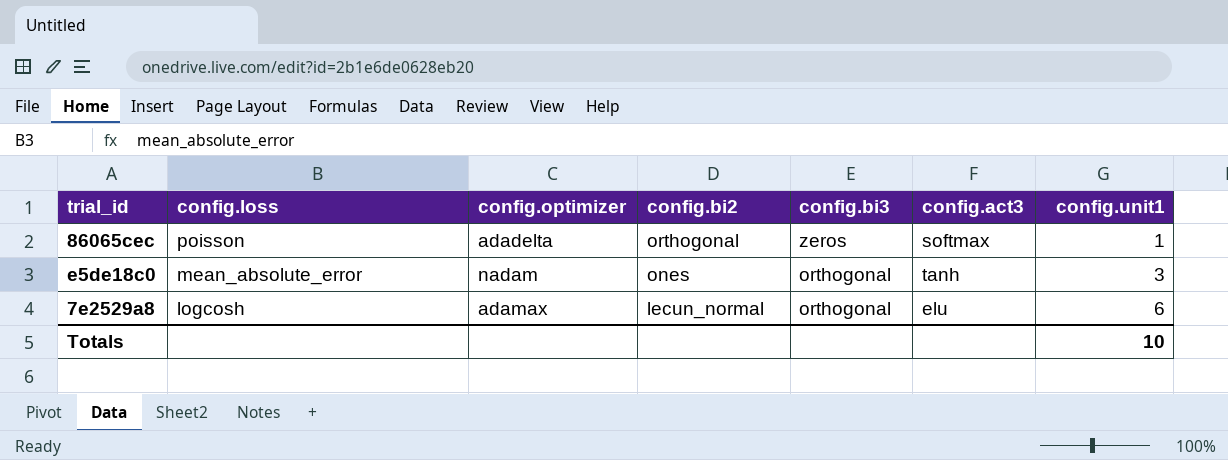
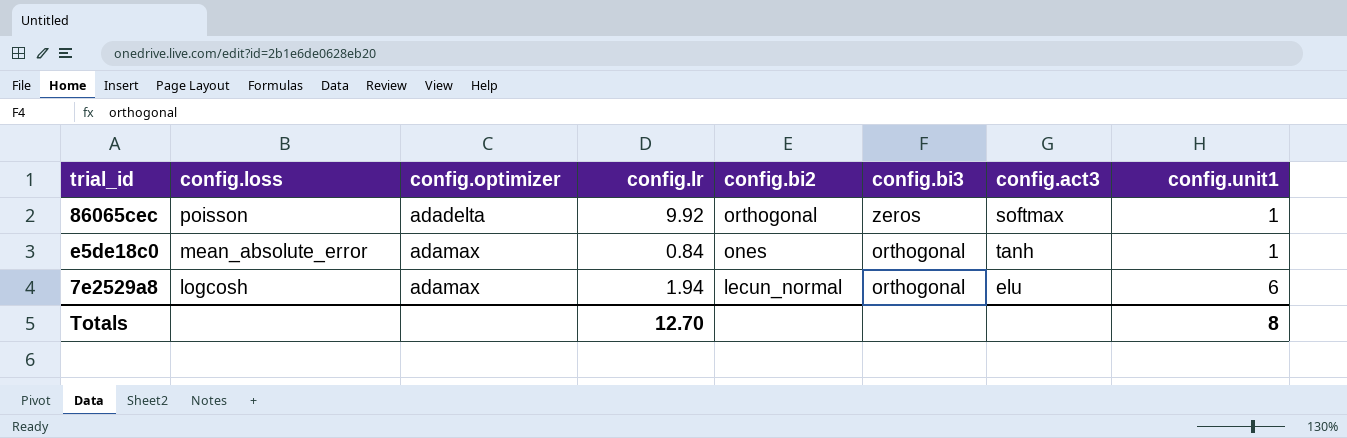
column config.lr | position: none -> 4
e5de18c0 | config.optimizer: nadam -> adamax
e5de18c0 | config.unit1: 3 -> 1
Totals | config.unit1: 10 -> 8

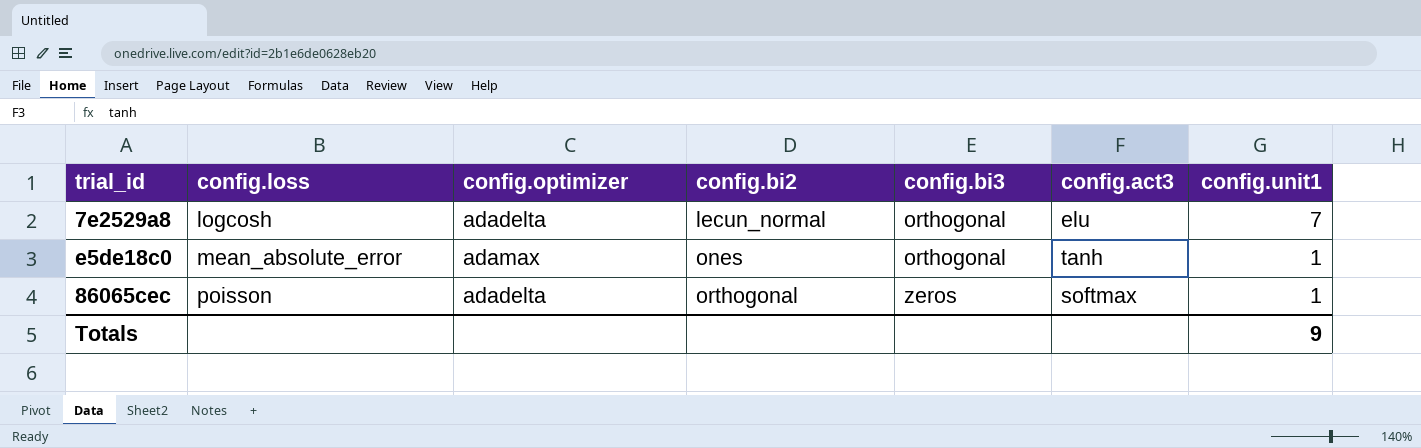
row order: config.loss descending -> config.loss ascending
column config.lr | position: 4 -> none
7e2529a8 | config.optimizer: adamax -> adadelta
7e2529a8 | config.unit1: 6 -> 7
Totals | config.unit1: 8 -> 9

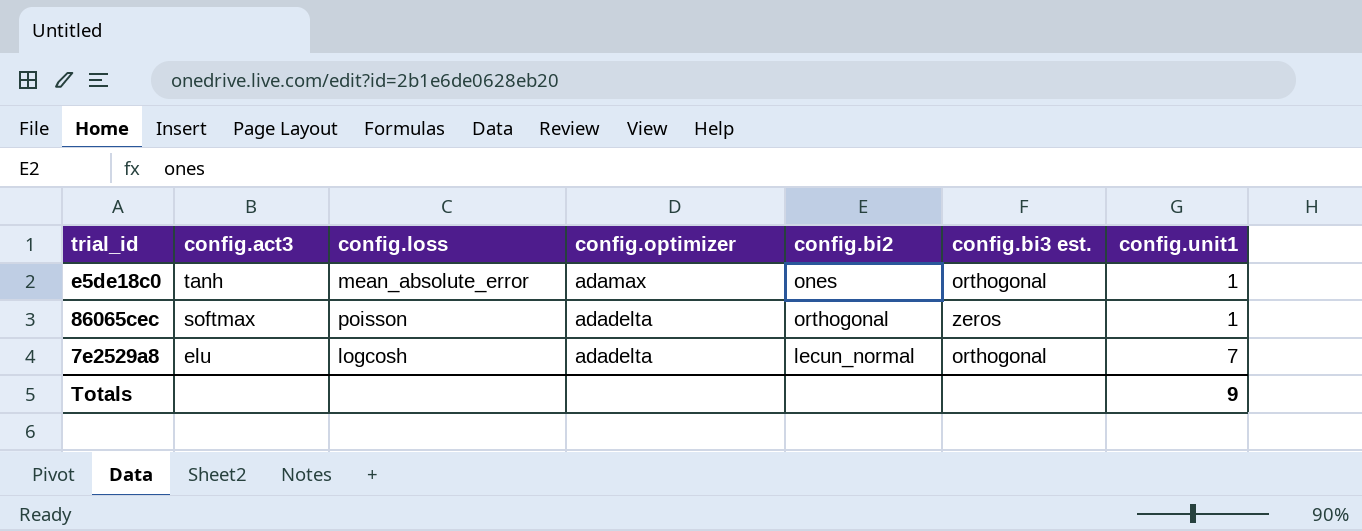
row order: config.loss ascending -> trial_id descending
column config.act3 | position: 6 -> 2
column name: config.bi3 -> config.bi3 est.

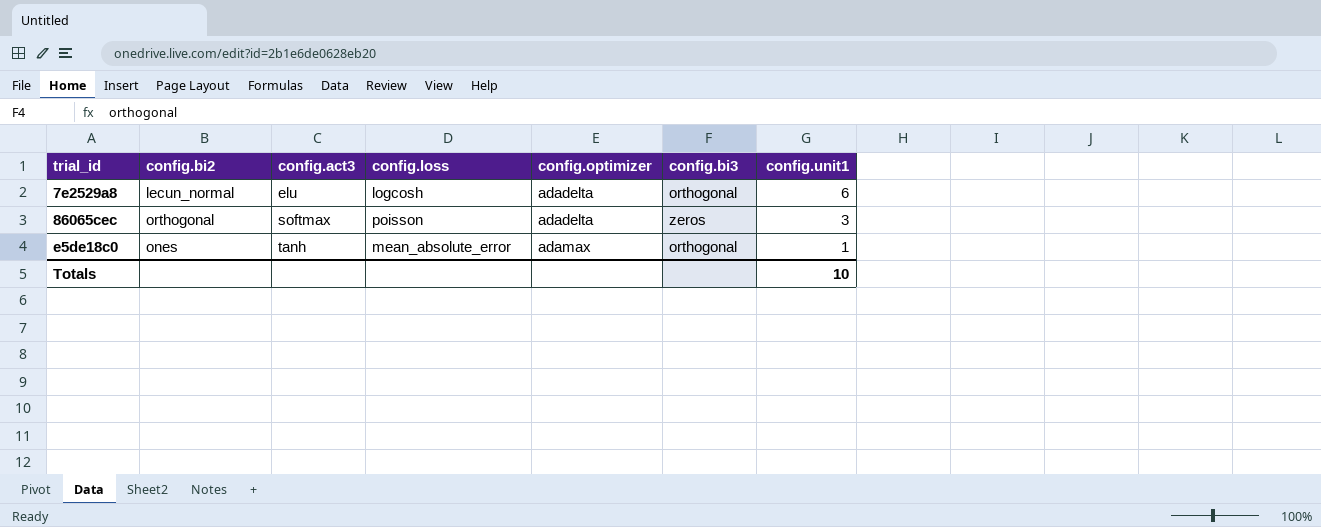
row order: trial_id descending -> trial_id ascending
column config.bi2 | position: 5 -> 2
column name: config.bi3 est. -> config.bi3
7e2529a8 | config.unit1: 7 -> 6
86065cec | config.unit1: 1 -> 3
Totals | config.unit1: 9 -> 10

